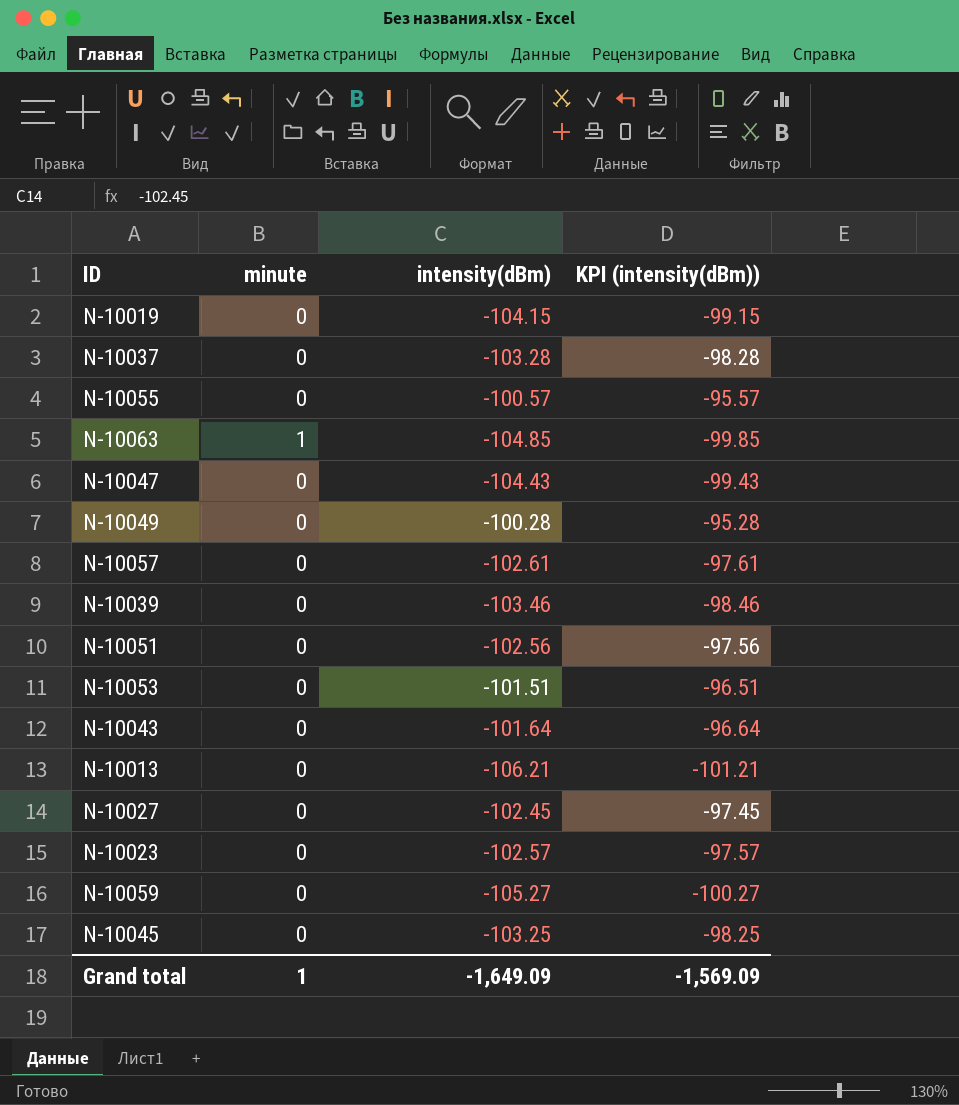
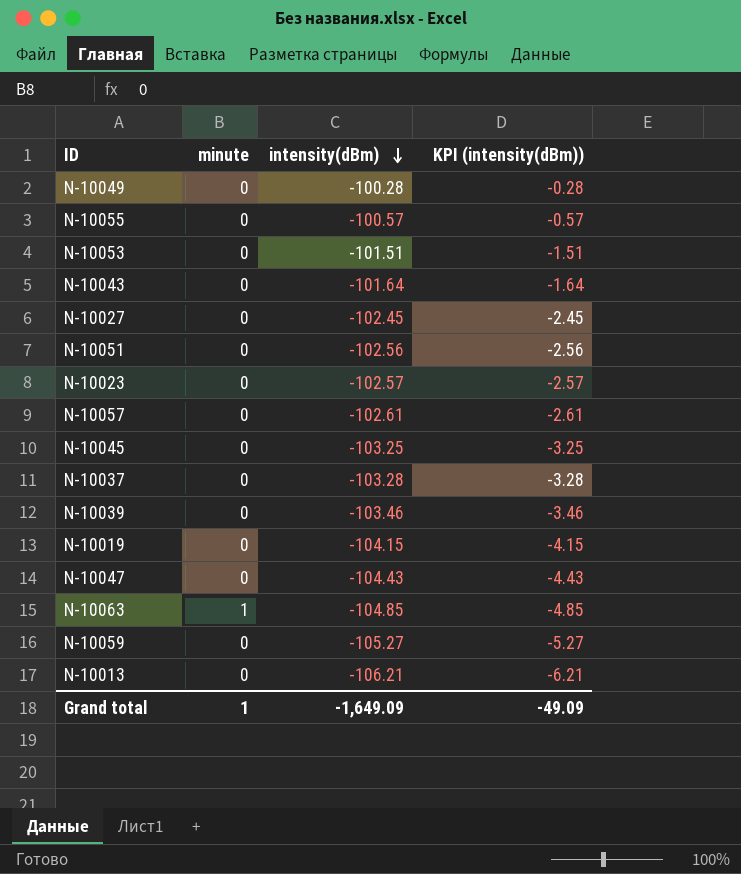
row order: none -> intensity(dBm) descending
column KPI (intensity(dBm)) | formula: [intensity(dBm)] + 5 -> [intensity(dBm)] + 100
Grand total | KPI (intensity(dBm)): -1,569.09 -> -49.09

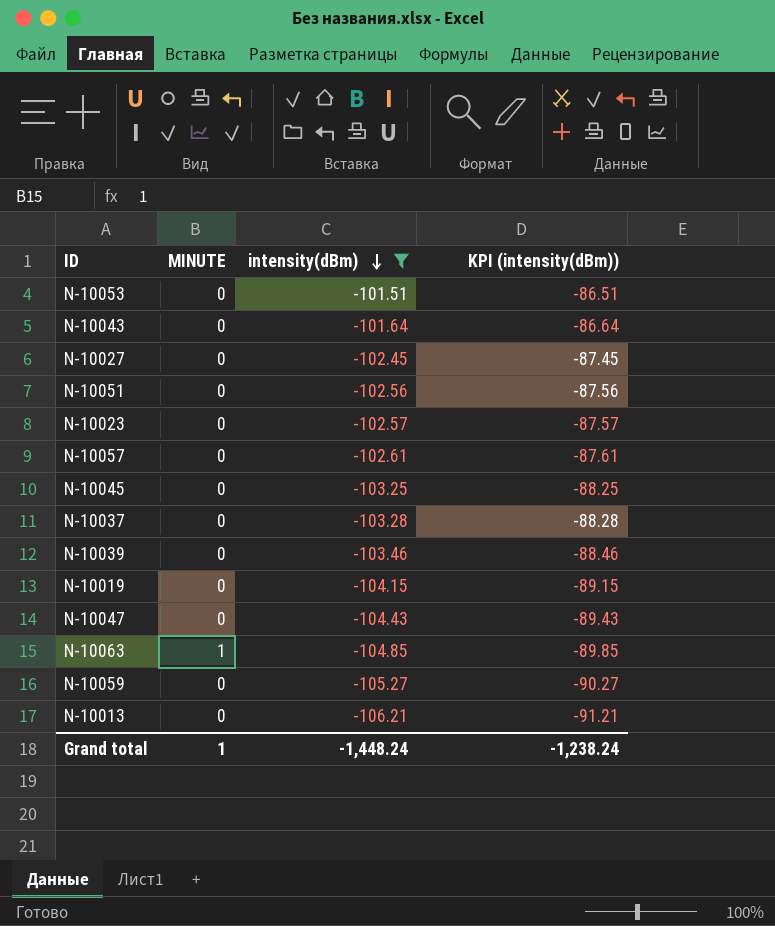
filter: none -> intensity(dBm) <= -101.51
column name: minute -> MINUTE
column KPI (intensity(dBm)) | formula: [intensity(dBm)] + 100 -> [intensity(dBm)] + 15
Grand total | intensity(dBm): -1,649.09 -> -1,448.24
Grand total | KPI (intensity(dBm)): -49.09 -> -1,238.24

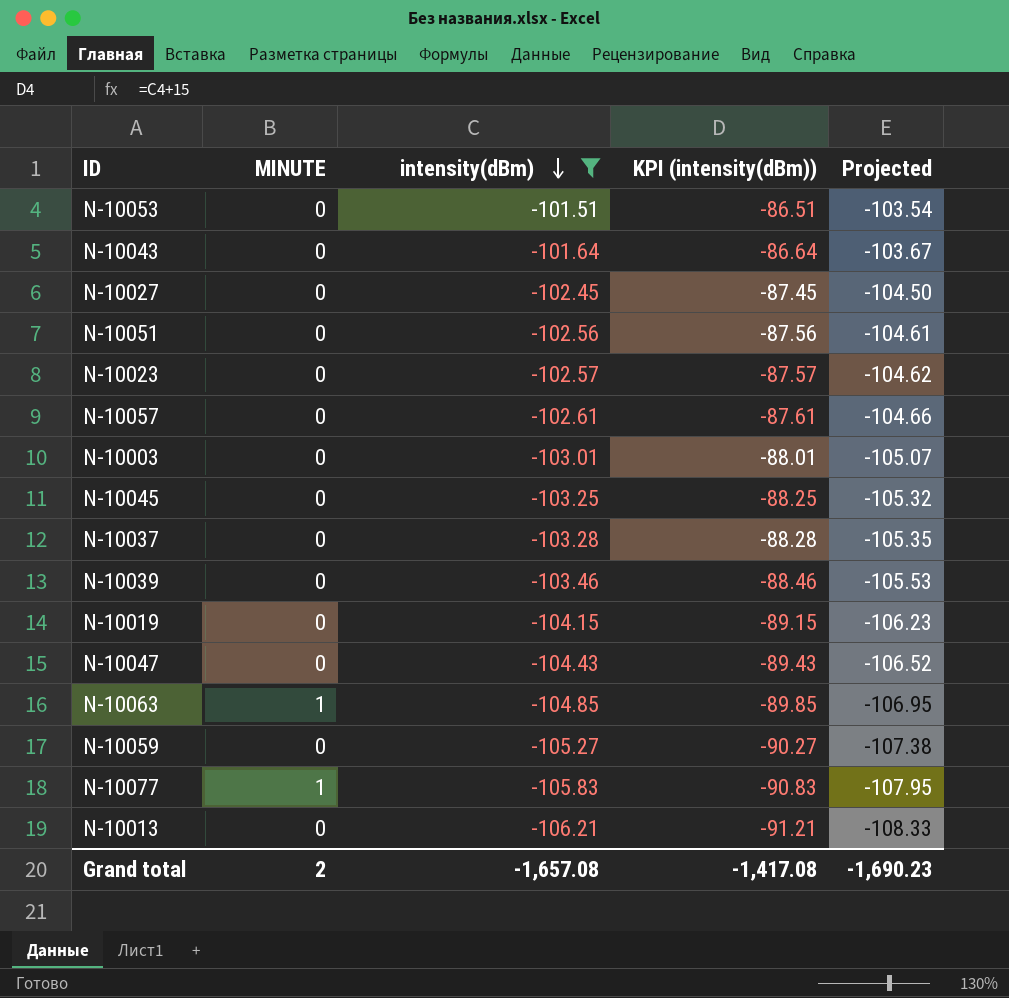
column Projected | formula: none -> [intensity(dBm)] * 1.02
row N-10003: none -> 0 | -103.01 | -88.01 | -105.07
row N-10077: none -> 1 | -105.83 | -90.83 | -107.95
Grand total | MINUTE: 1 -> 2
Grand total | intensity(dBm): -1,448.24 -> -1,657.08
Grand total | KPI (intensity(dBm)): -1,238.24 -> -1,417.08

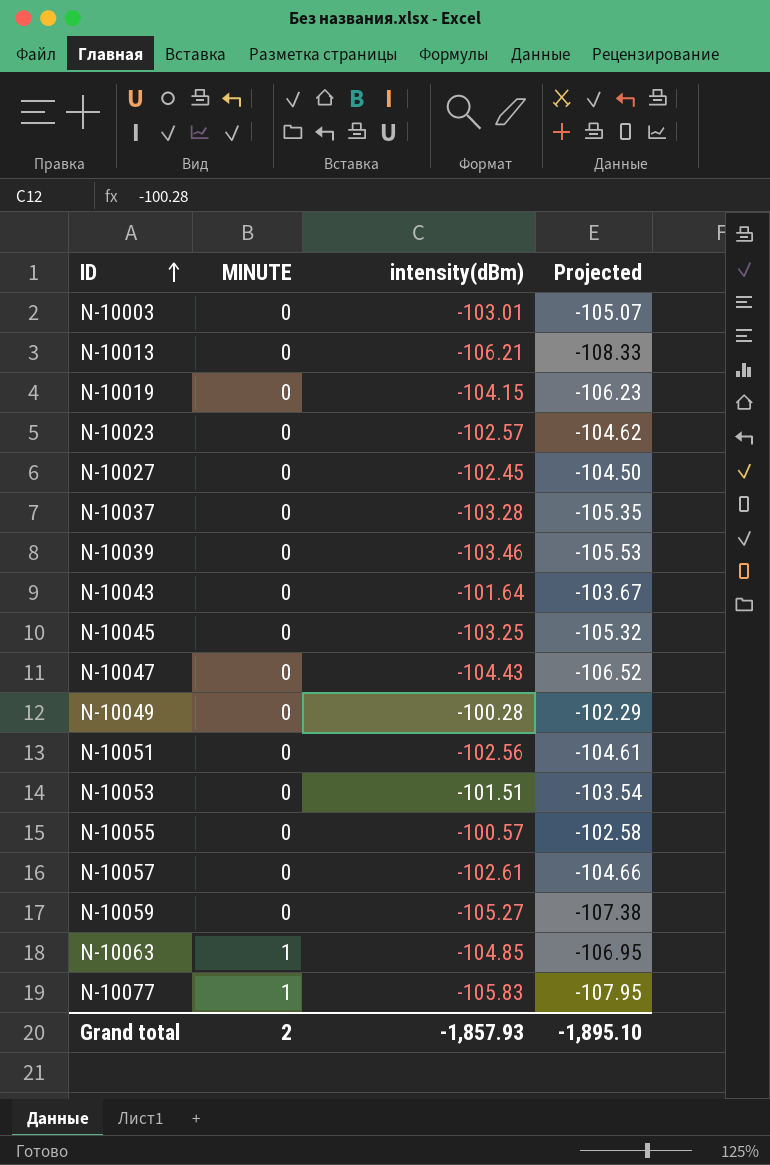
filter: intensity(dBm) <= -101.51 -> none
row order: intensity(dBm) descending -> ID ascending
column KPI (intensity(dBm)) | formula: [intensity(dBm)] + 15 -> none
Grand total | intensity(dBm): -1,657.08 -> -1,857.93
Grand total | Projected: -1,690.23 -> -1,895.10

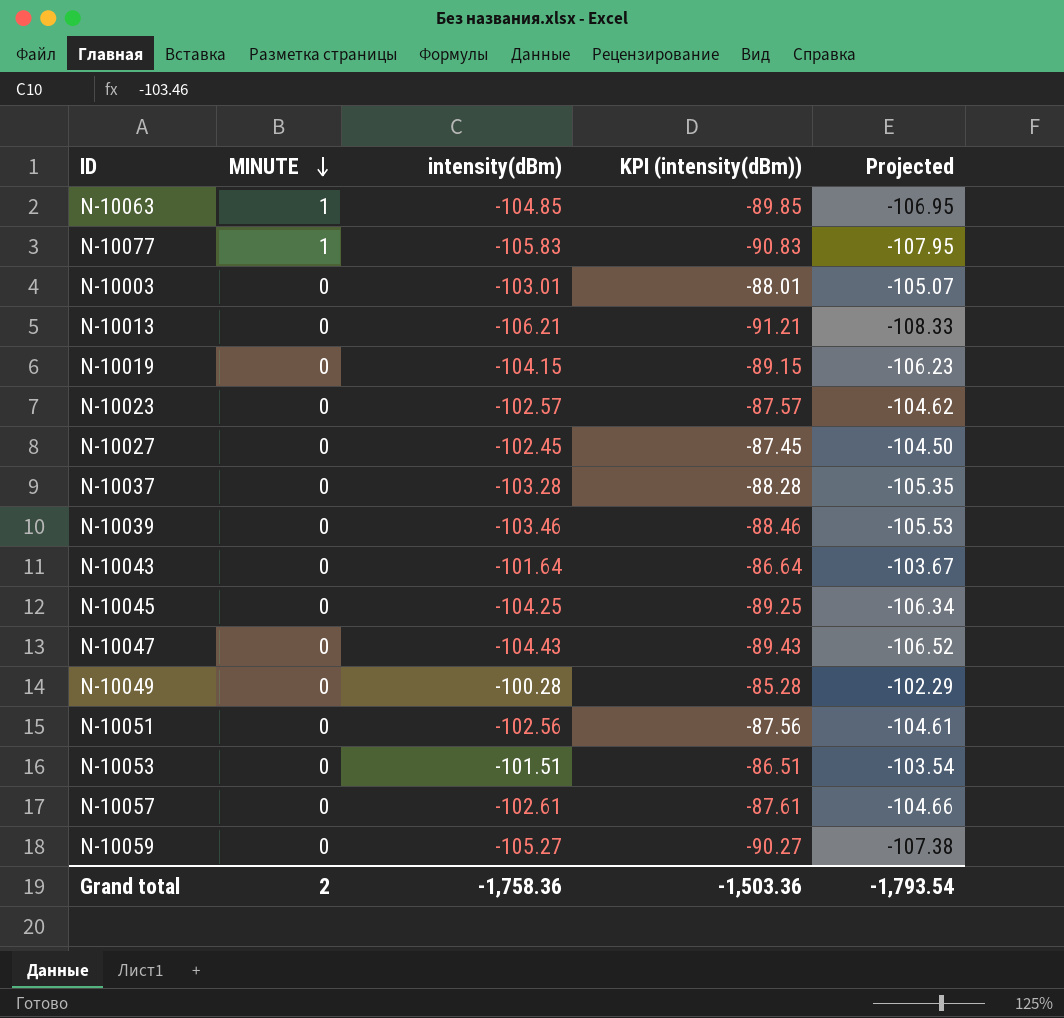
row order: ID ascending -> MINUTE descending
column KPI (intensity(dBm)) | formula: none -> [intensity(dBm)] + 15
row N-10055: 0 | -100.57 | -102.58 -> none
N-10045 | intensity(dBm): -103.25 -> -104.25
N-10045 | Projected: -105.32 -> -106.34
Grand total | intensity(dBm): -1,857.93 -> -1,758.36
Grand total | Projected: -1,895.10 -> -1,793.54

